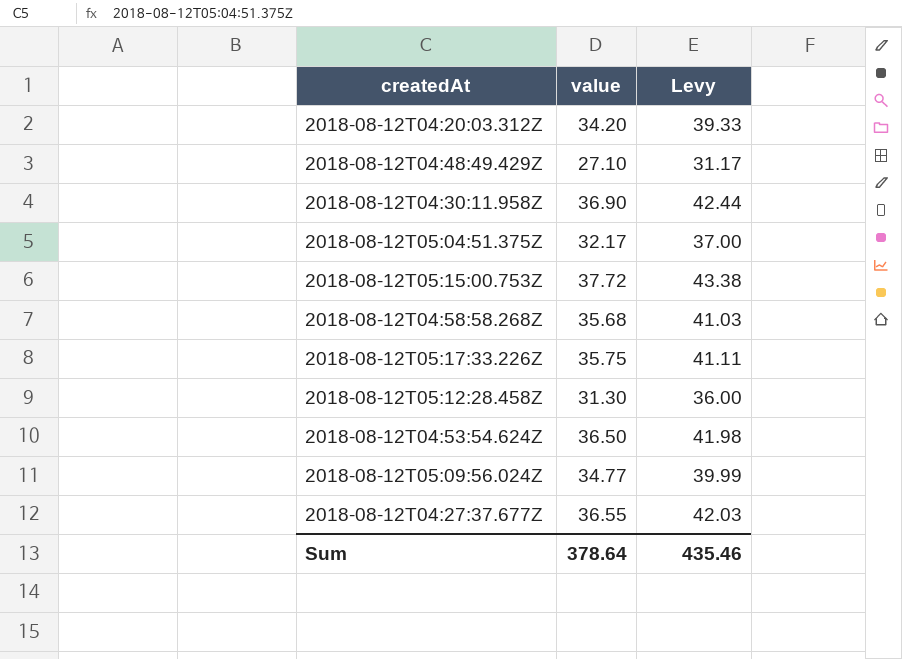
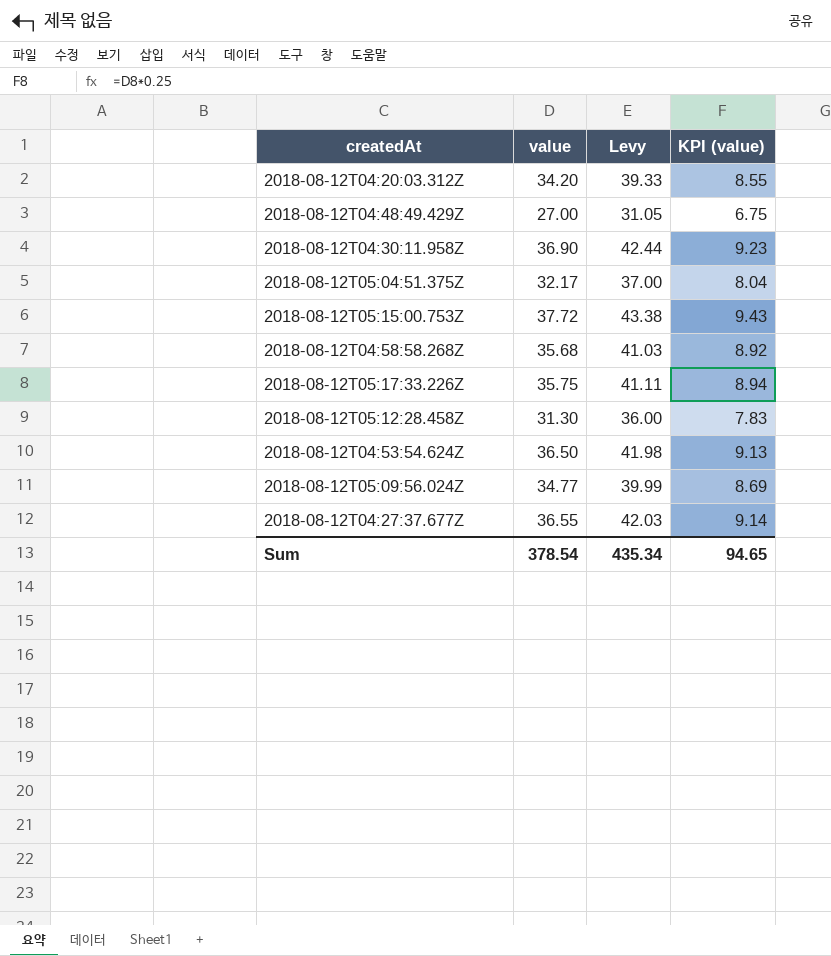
column KPI (value) | formula: none -> [value] * 0.25
2018-08-12T04:48:49.429Z | value: 27.10 -> 27.00
2018-08-12T04:48:49.429Z | Levy: 31.17 -> 31.05
Sum | value: 378.64 -> 378.54
Sum | Levy: 435.46 -> 435.34

